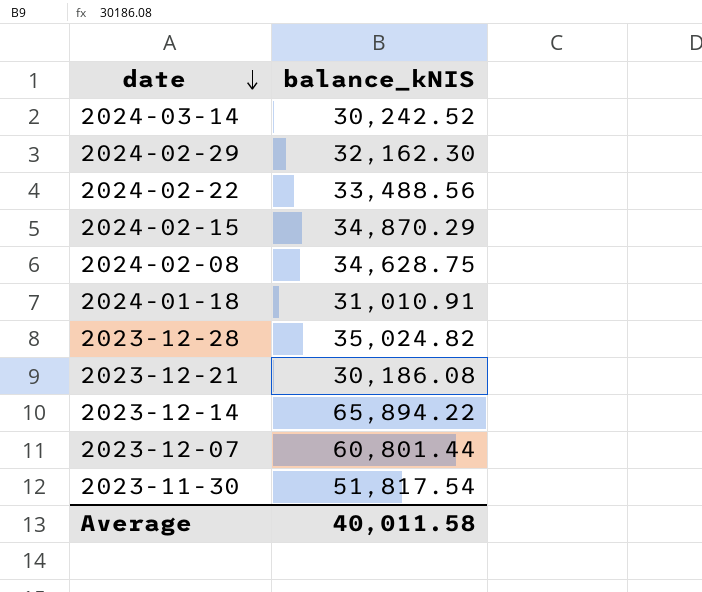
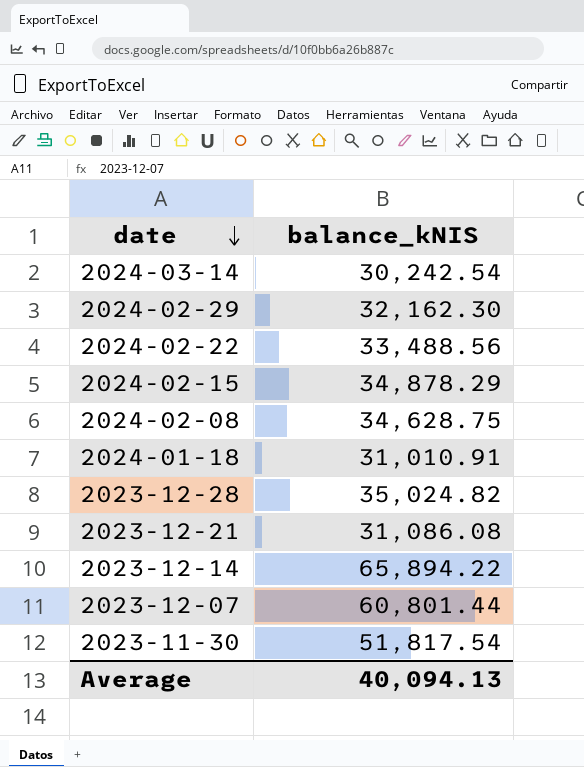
2024-03-14 | balance_kNIS: 30,242.52 -> 30,242.54
2024-02-15 | balance_kNIS: 34,870.29 -> 34,878.29
2023-12-21 | balance_kNIS: 30,186.08 -> 31,086.08
Average | balance_kNIS: 40,011.58 -> 40,094.13

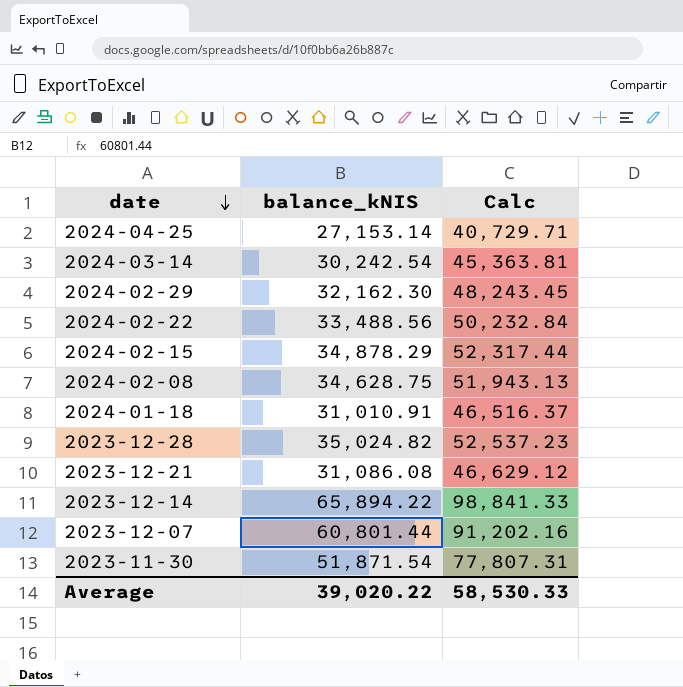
column Calc | formula: none -> [balance_kNIS] * 1.5
row 2024-04-25: none -> 27,153.14 | 40,729.71
2023-11-30 | balance_kNIS: 51,817.54 -> 51,871.54
Average | balance_kNIS: 40,094.13 -> 39,020.22

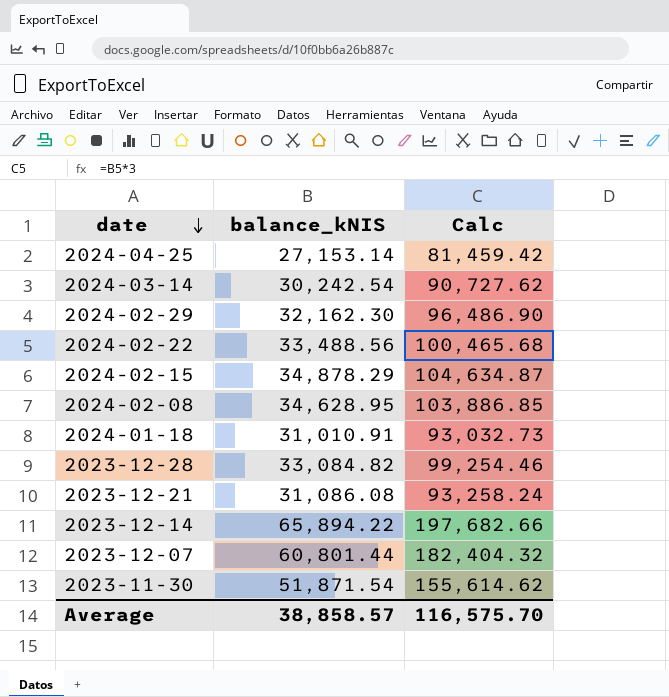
column Calc | formula: [balance_kNIS] * 1.5 -> [balance_kNIS] * 3
2024-02-08 | balance_kNIS: 34,628.75 -> 34,628.95
2023-12-28 | balance_kNIS: 35,024.82 -> 33,084.82
Average | balance_kNIS: 39,020.22 -> 38,858.57
Average | Calc: 58,530.33 -> 116,575.70

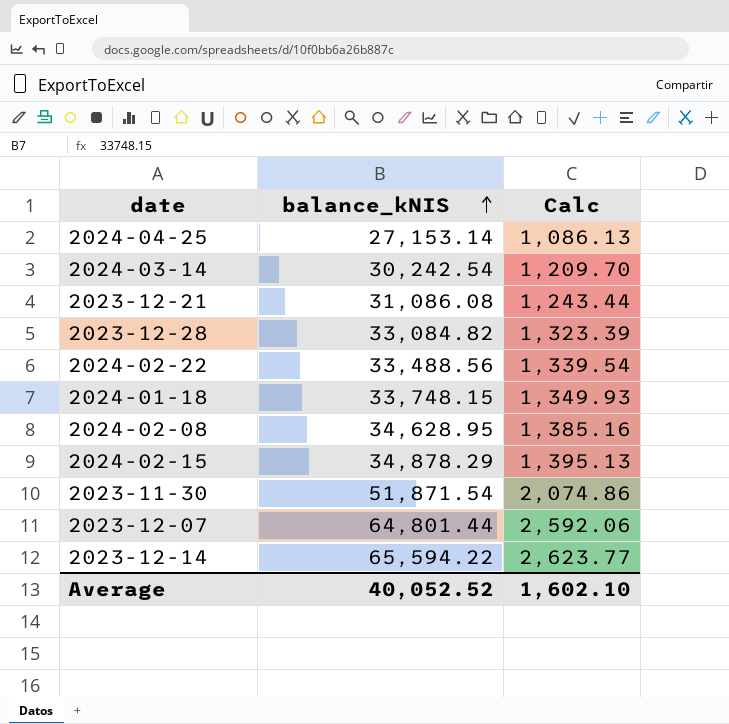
row order: date descending -> balance_kNIS ascending
column Calc | formula: [balance_kNIS] * 3 -> [balance_kNIS] * 0.04
row 2024-02-29: 32,162.30 | 96,486.90 -> none
2024-01-18 | balance_kNIS: 31,010.91 -> 33,748.15
2023-12-07 | balance_kNIS: 60,801.44 -> 64,801.44
2023-12-14 | balance_kNIS: 65,894.22 -> 65,594.22
Average | balance_kNIS: 38,858.57 -> 40,052.52
Average | Calc: 116,575.70 -> 1,602.10

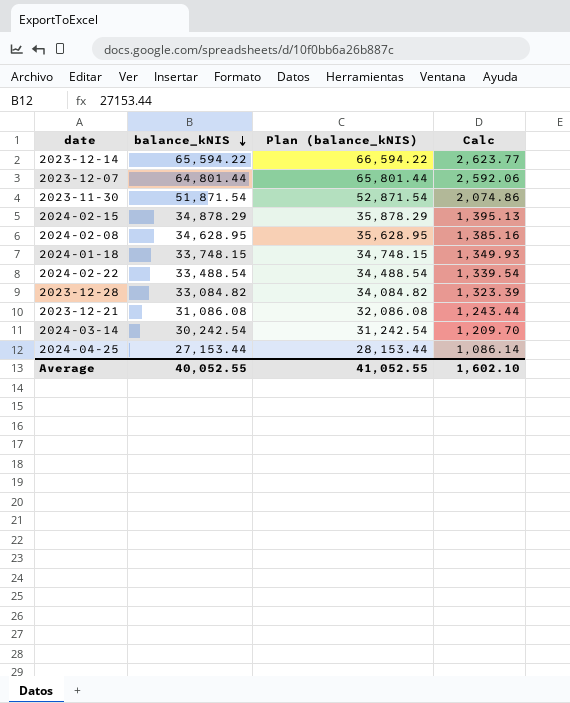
row order: balance_kNIS ascending -> balance_kNIS descending
column Plan (balance_kNIS) | formula: none -> [balance_kNIS] + 1000
2024-02-22 | balance_kNIS: 33,488.56 -> 33,488.54
2024-04-25 | balance_kNIS: 27,153.14 -> 27,153.44
2024-04-25 | Calc: 1,086.13 -> 1,086.14
Average | balance_kNIS: 40,052.52 -> 40,052.55

